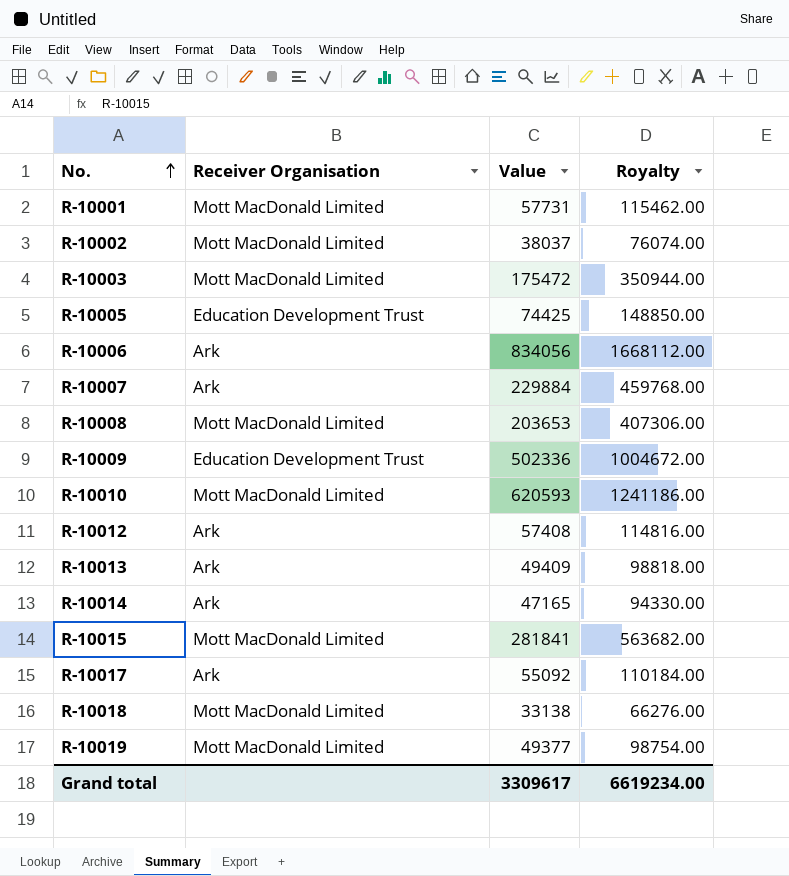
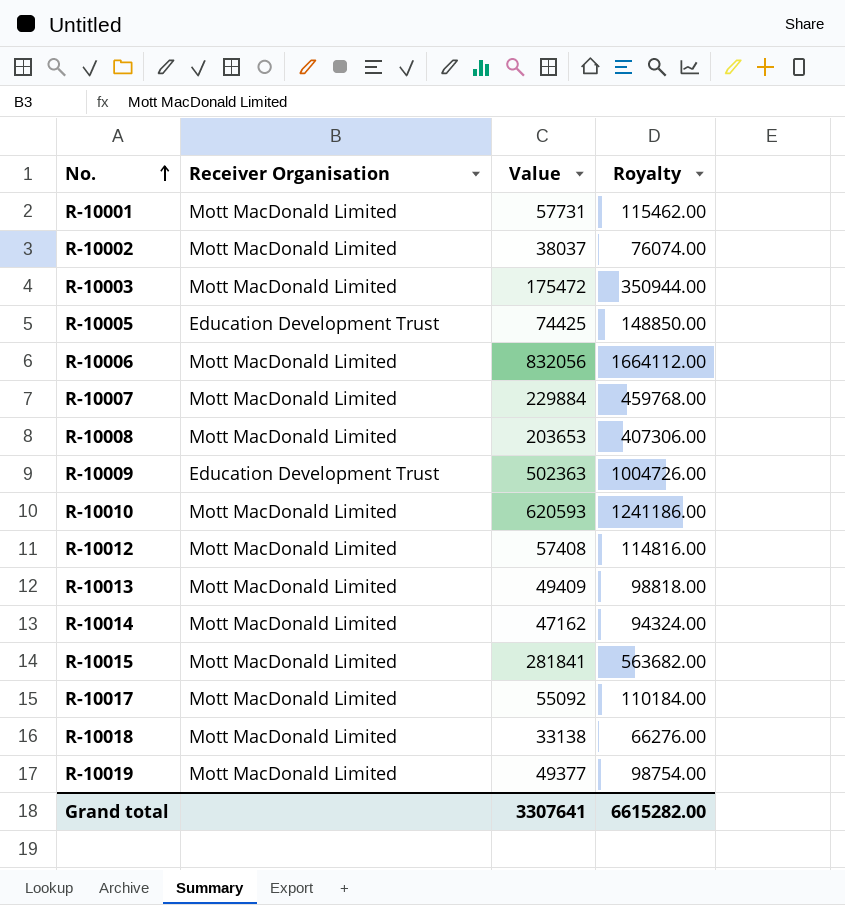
R-10006 | Receiver Organisation: Ark -> Mott MacDonald Limited
R-10006 | Value: 834056 -> 832056
R-10006 | Royalty: 1668112.00 -> 1664112.00
R-10007 | Receiver Organisation: Ark -> Mott MacDonald Limited
R-10009 | Value: 502336 -> 502363
R-10009 | Royalty: 1004672.00 -> 1004726.00
R-10012 | Receiver Organisation: Ark -> Mott MacDonald Limited
R-10013 | Receiver Organisation: Ark -> Mott MacDonald Limited
R-10014 | Receiver Organisation: Ark -> Mott MacDonald Limited
R-10014 | Value: 47165 -> 47162
R-10014 | Royalty: 94330.00 -> 94324.00
R-10017 | Receiver Organisation: Ark -> Mott MacDonald Limited
Grand total | Value: 3309617 -> 3307641
Grand total | Royalty: 6619234.00 -> 6615282.00

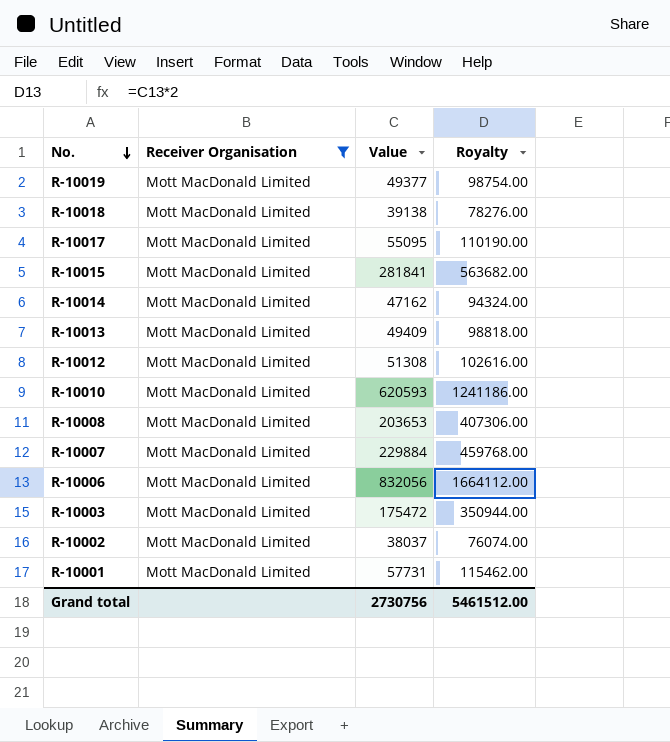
filter: none -> Receiver Organisation = Mott MacDonald Limited
row order: No. ascending -> No. descending
R-10018 | Value: 33138 -> 39138
R-10018 | Royalty: 66276.00 -> 78276.00
R-10017 | Value: 55092 -> 55095
R-10017 | Royalty: 110184.00 -> 110190.00
R-10012 | Value: 57408 -> 51308
R-10012 | Royalty: 114816.00 -> 102616.00
Grand total | Value: 3307641 -> 2730756
Grand total | Royalty: 6615282.00 -> 5461512.00

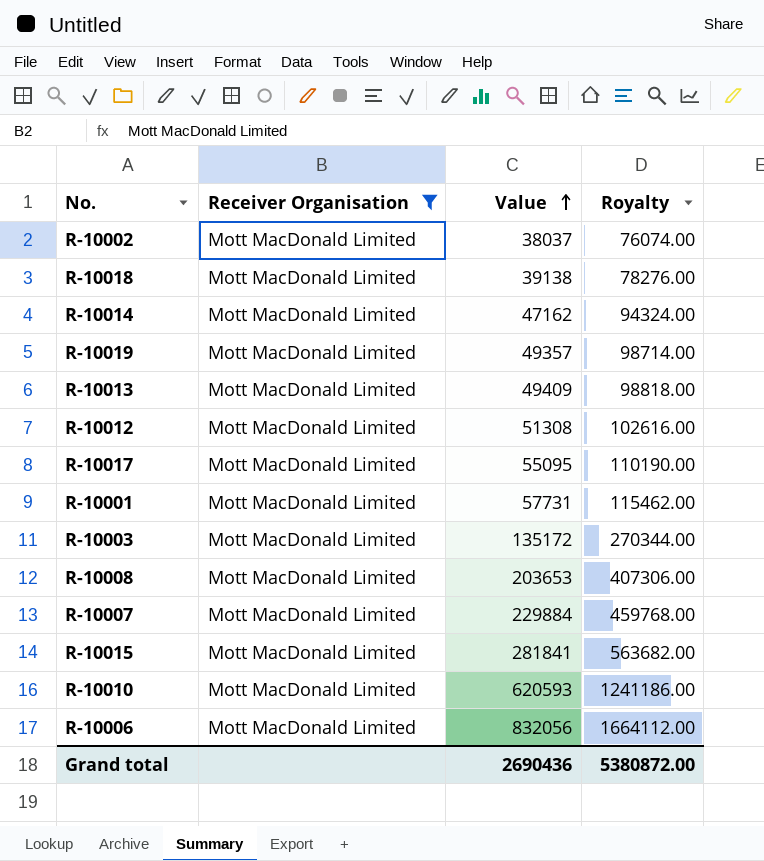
row order: No. descending -> Value ascending
R-10019 | Value: 49377 -> 49357
R-10019 | Royalty: 98754.00 -> 98714.00
R-10003 | Value: 175472 -> 135172
R-10003 | Royalty: 350944.00 -> 270344.00
Grand total | Value: 2730756 -> 2690436
Grand total | Royalty: 5461512.00 -> 5380872.00

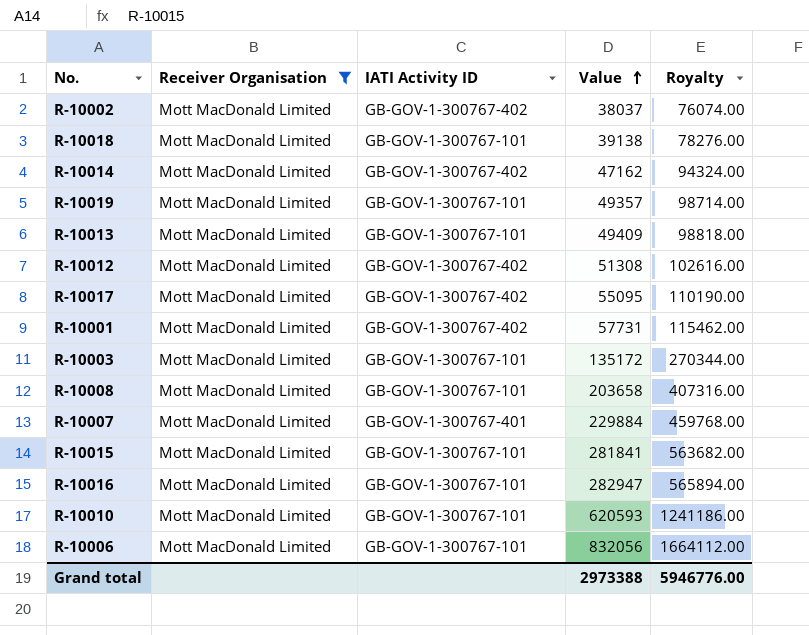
column IATI Activity ID | position: none -> 3
R-10008 | Value: 203653 -> 203658
R-10008 | Royalty: 407306.00 -> 407316.00
row R-10016: none -> Mott MacDonald Limited | GB-GOV-1-300767-101 | 282947 | 565894.00
Grand total | Value: 2690436 -> 2973388
Grand total | Royalty: 5380872.00 -> 5946776.00

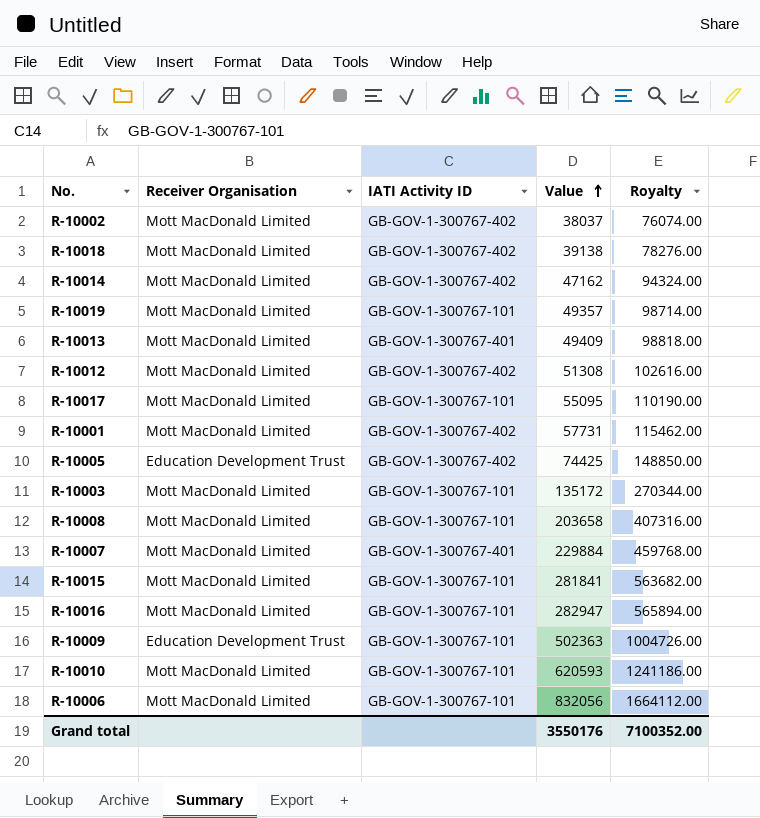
filter: Receiver Organisation = Mott MacDonald Limited -> none
R-10018 | IATI Activity ID: GB-GOV-1-300767-101 -> GB-GOV-1-300767-402
R-10013 | IATI Activity ID: GB-GOV-1-300767-101 -> GB-GOV-1-300767-401
R-10017 | IATI Activity ID: GB-GOV-1-300767-402 -> GB-GOV-1-300767-101
Grand total | Value: 2973388 -> 3550176
Grand total | Royalty: 5946776.00 -> 7100352.00

